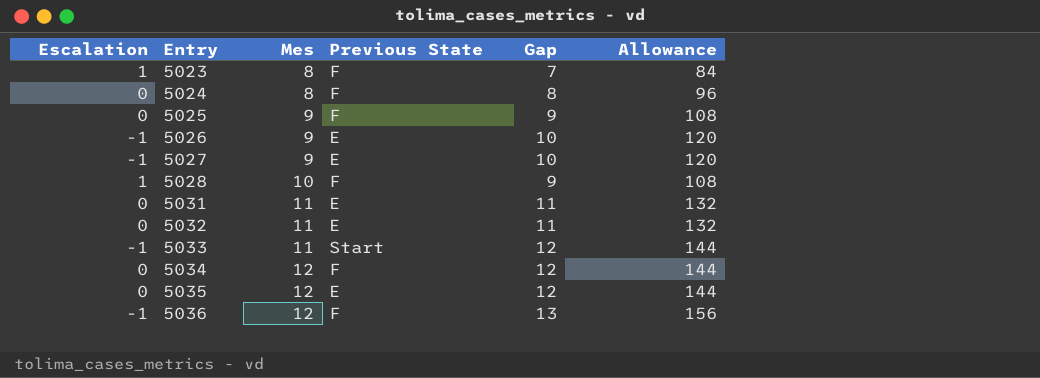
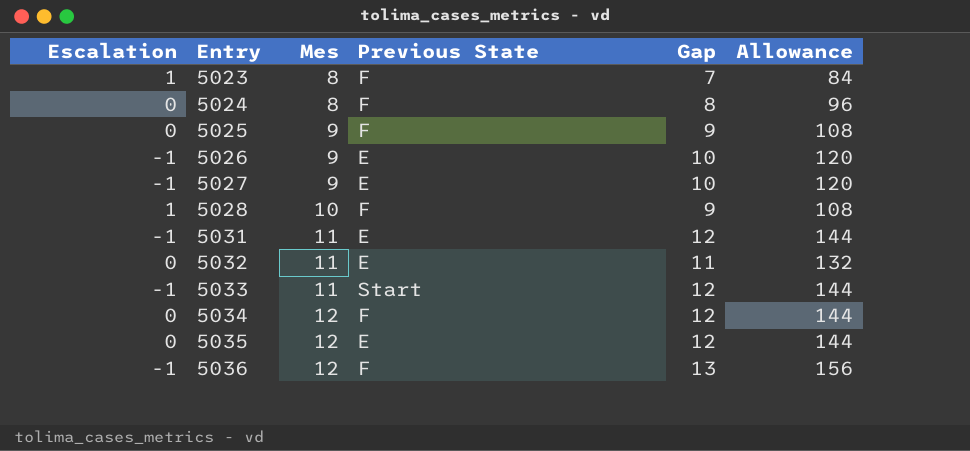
5031 | Escalation: 0 -> -1
5031 | Gap: 11 -> 12
5031 | Allowance: 132 -> 144

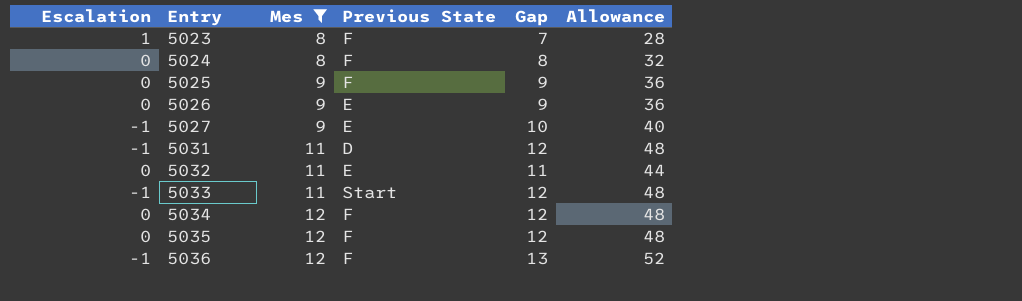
filter: none -> Mes != 10
column Allowance | formula: [Gap] * 12 -> [Gap] * 4
5026 | Escalation: -1 -> 0
5026 | Gap: 10 -> 9
5031 | Previous State: E -> D
5035 | Previous State: E -> F

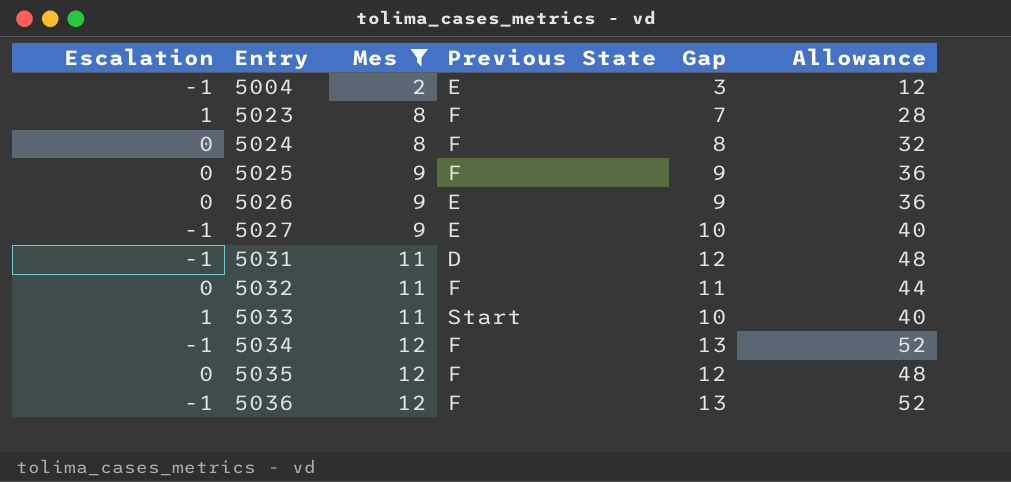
row 5004: none -> -1 | 2 | E | 3 | 12
5032 | Previous State: E -> F
5033 | Escalation: -1 -> 1
5033 | Gap: 12 -> 10
5033 | Allowance: 48 -> 40
5034 | Escalation: 0 -> -1
5034 | Gap: 12 -> 13
5034 | Allowance: 48 -> 52

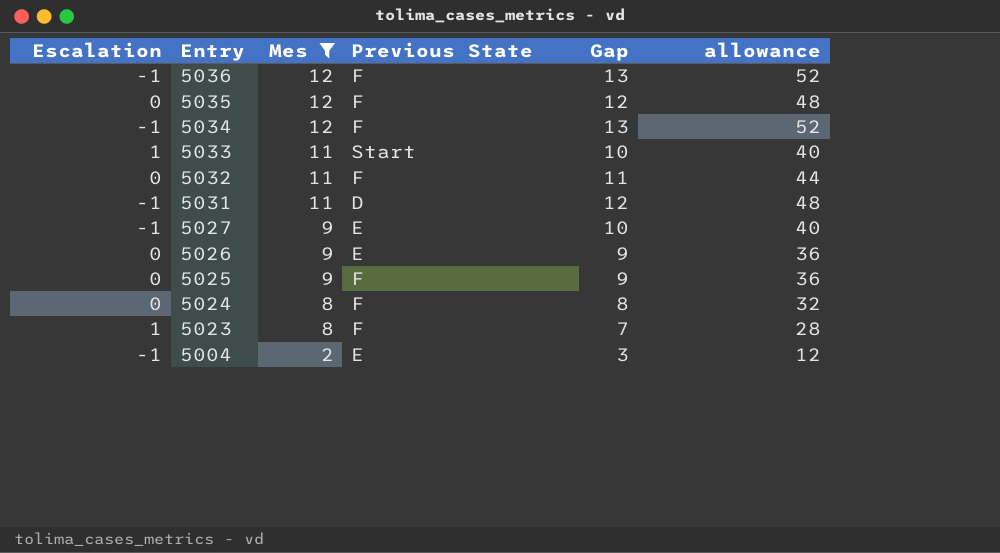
row order: Entry ascending -> Entry descending
column name: Allowance -> allowance

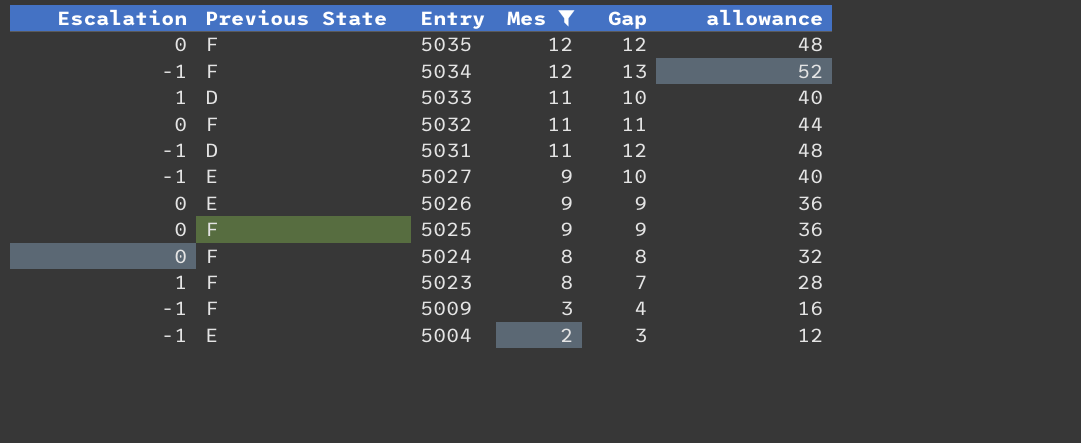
column Previous State | position: 4 -> 2
row 5036: -1 | 12 | F | 13 | 52 -> none
5033 | Previous State: Start -> D
row 5009: none -> -1 | F | 3 | 4 | 16

